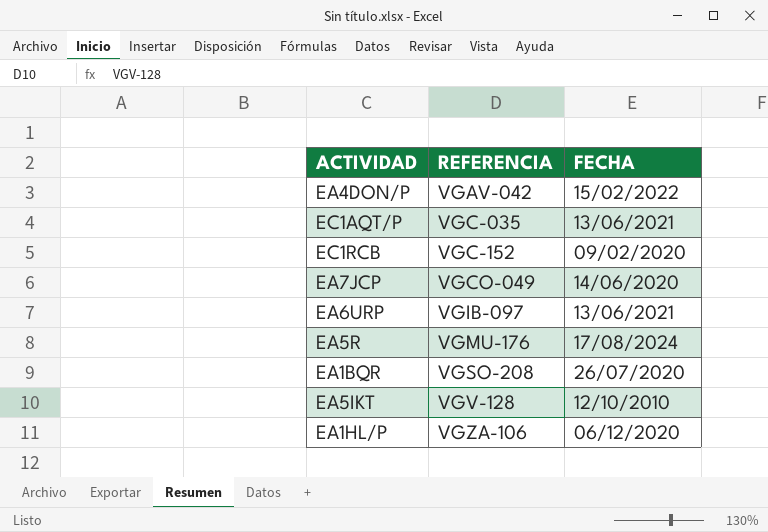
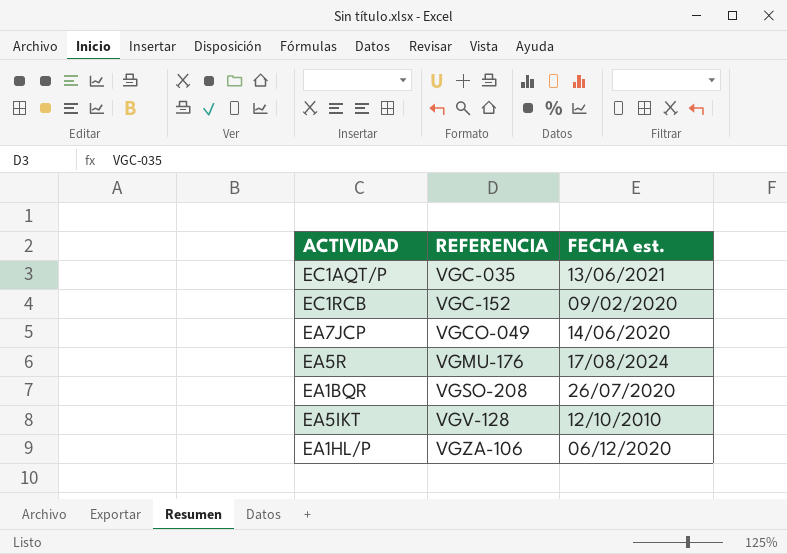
column name: FECHA -> FECHA est.
row EA4DON/P: VGAV-042 | 15/02/2022 -> none
row EA6URP: VGIB-097 | 13/06/2021 -> none

